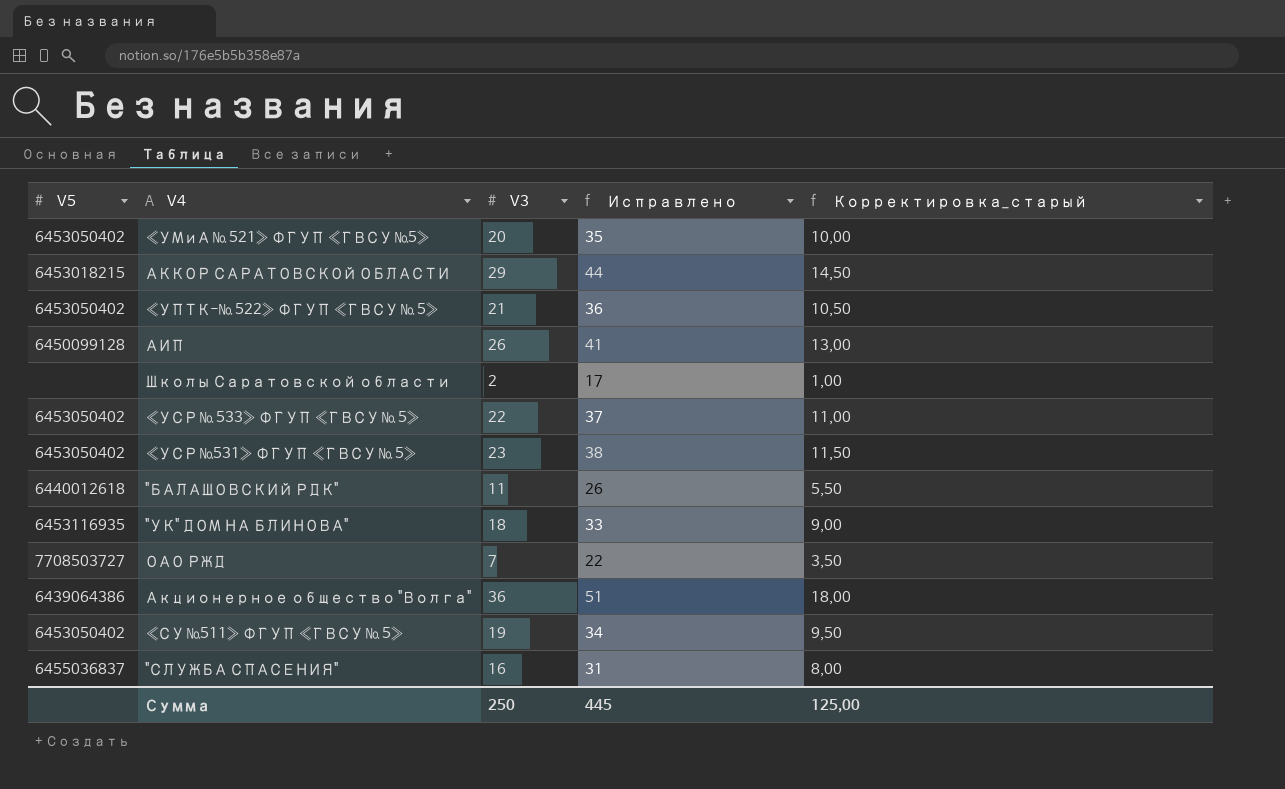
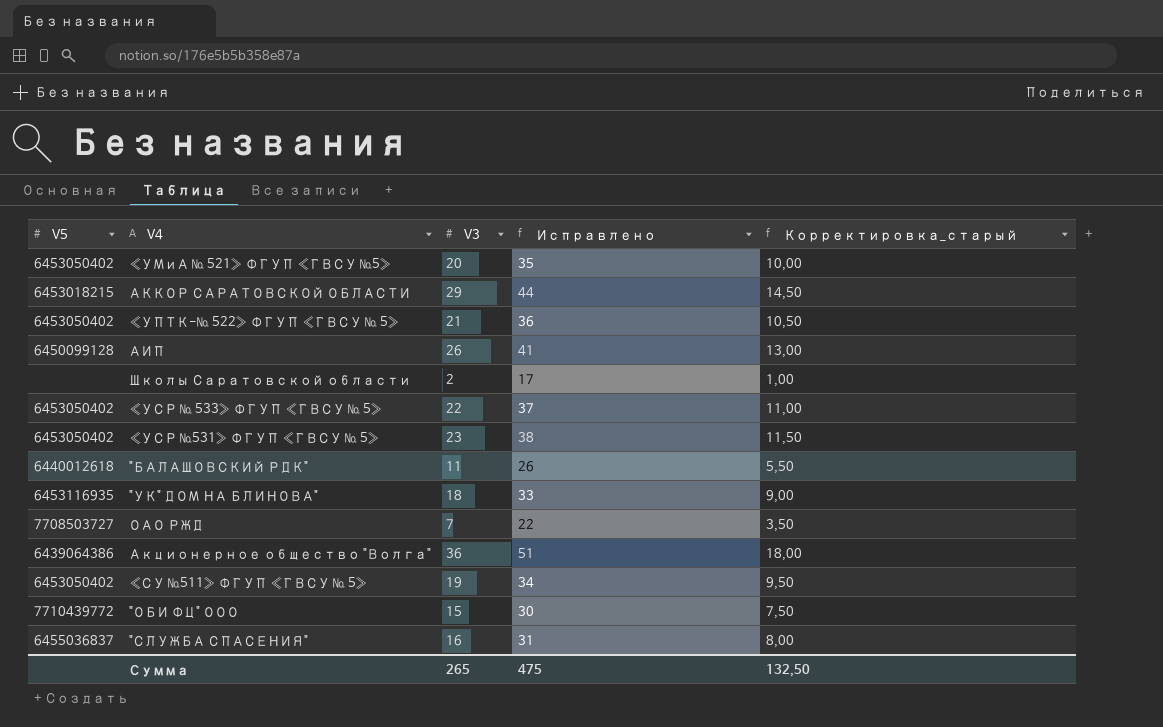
row "ОБИ ФЦ" ООО: none -> 7710439772 | 15 | 30 | 7,50
Сумма | V3: 250 -> 265
Сумма | Исправлено: 445 -> 475
Сумма | Корректировка_старый: 125,00 -> 132,50

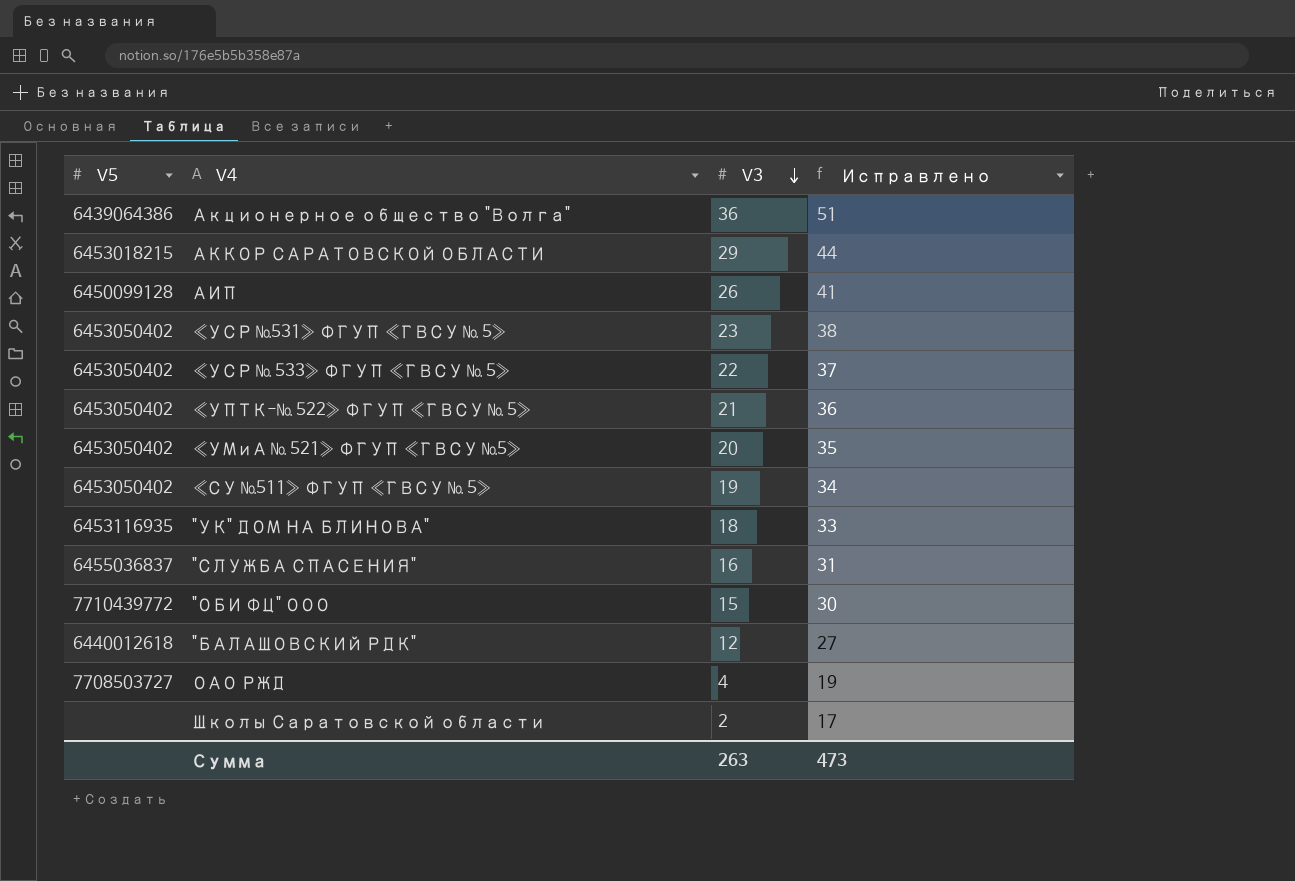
row order: none -> V3 descending
column Корректировка_старый | formula: [V3] * 0,5 -> none
"БАЛАШОВСКИЙ РДК" | V3: 11 -> 12
"БАЛАШОВСКИЙ РДК" | Исправлено: 26 -> 27
ОАО РЖД | V3: 7 -> 4
ОАО РЖД | Исправлено: 22 -> 19
Сумма | V3: 265 -> 263
Сумма | Исправлено: 475 -> 473

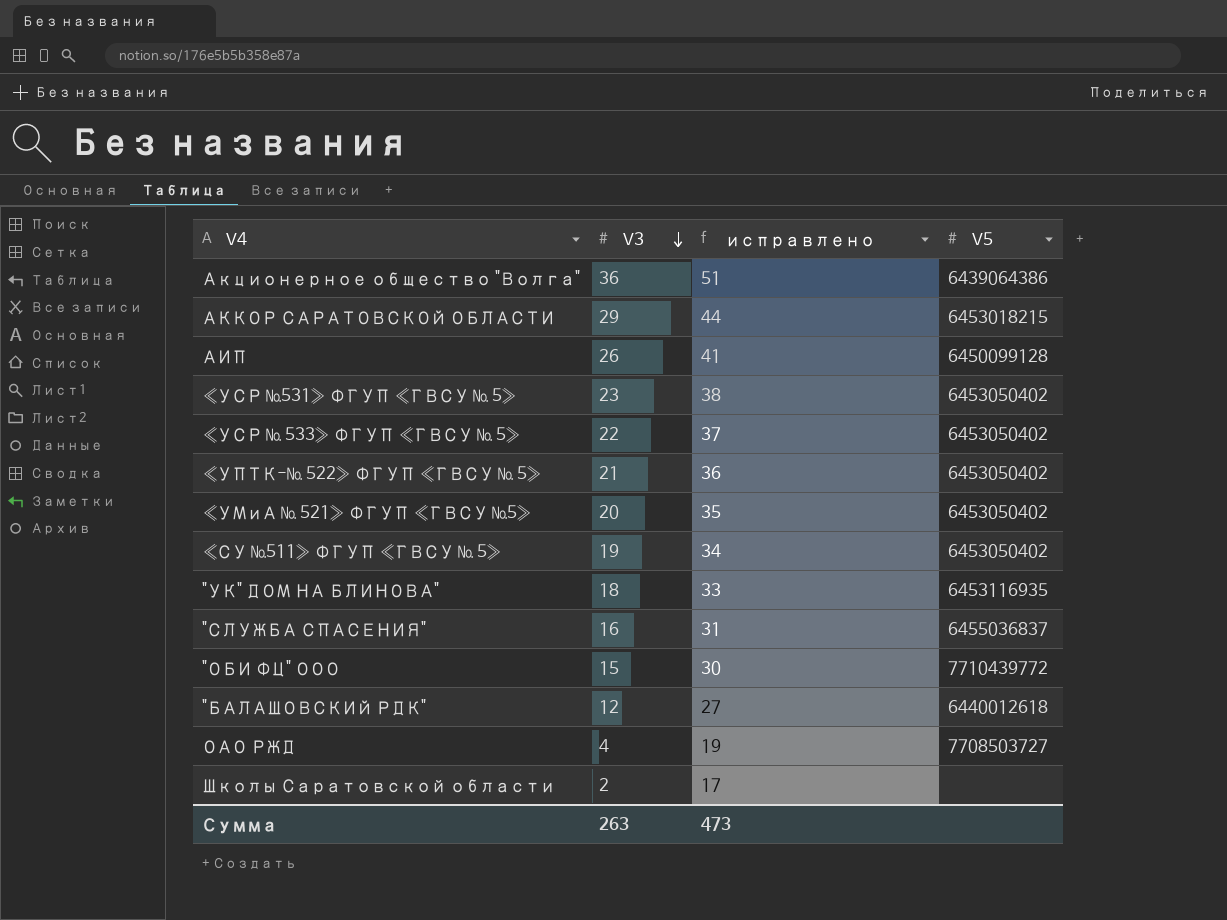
column name: Исправлено -> исправлено
column V5 | position: 1 -> 4

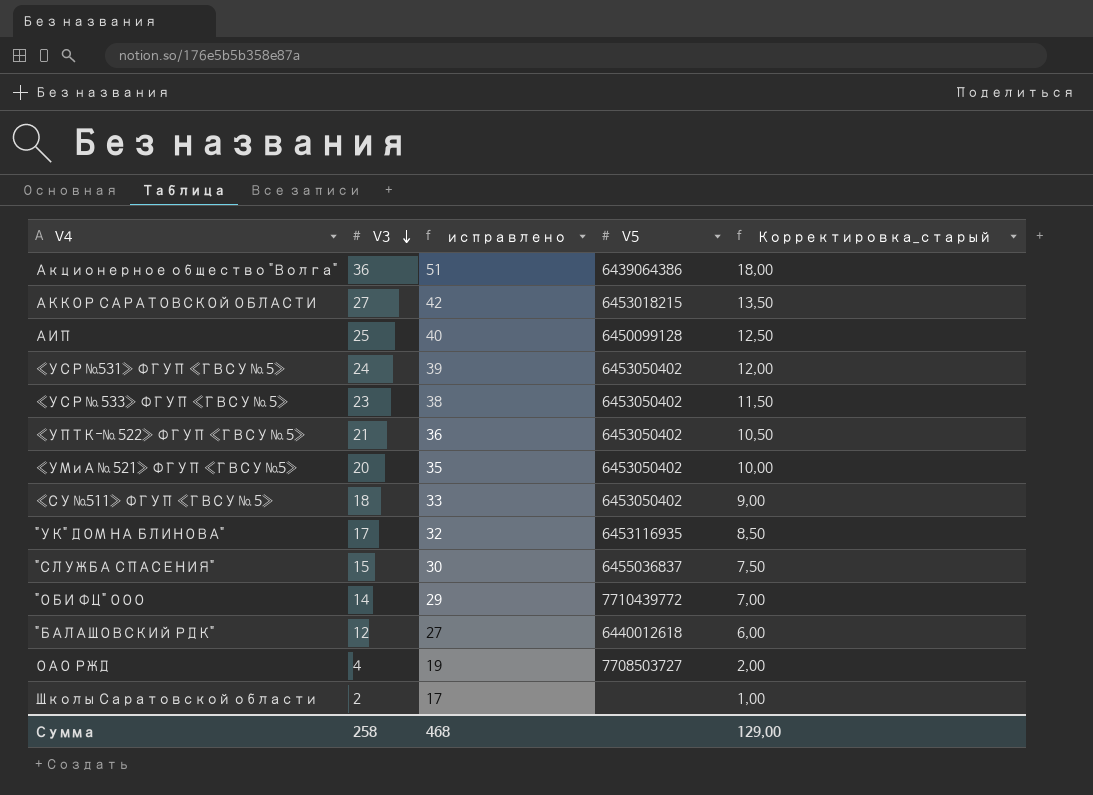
column Корректировка_старый | formula: none -> [V3] * 0,5
АККОР САРАТОВСКОЙ ОБЛАСТИ | V3: 29 -> 27
АККОР САРАТОВСКОЙ ОБЛАСТИ | исправлено: 44 -> 42
АИП | V3: 26 -> 25
АИП | исправлено: 41 -> 40
«УСР №531» ФГУП «ГВСУ № 5» | V3: 23 -> 24
«УСР №531» ФГУП «ГВСУ № 5» | исправлено: 38 -> 39
«УСР № 533» ФГУП «ГВСУ № 5» | V3: 22 -> 23
«УСР № 533» ФГУП «ГВСУ № 5» | исправлено: 37 -> 38
«СУ №511» ФГУП «ГВСУ № 5» | V3: 19 -> 18
«СУ №511» ФГУП «ГВСУ № 5» | исправлено: 34 -> 33
"УК" ДОМ НА БЛИНОВА" | V3: 18 -> 17
"УК" ДОМ НА БЛИНОВА" | исправлено: 33 -> 32
"СЛУЖБА СПАСЕНИЯ" | V3: 16 -> 15
"СЛУЖБА СПАСЕНИЯ" | исправлено: 31 -> 30
"ОБИ ФЦ" ООО | V3: 15 -> 14
"ОБИ ФЦ" ООО | исправлено: 30 -> 29
Сумма | V3: 263 -> 258
Сумма | исправлено: 473 -> 468

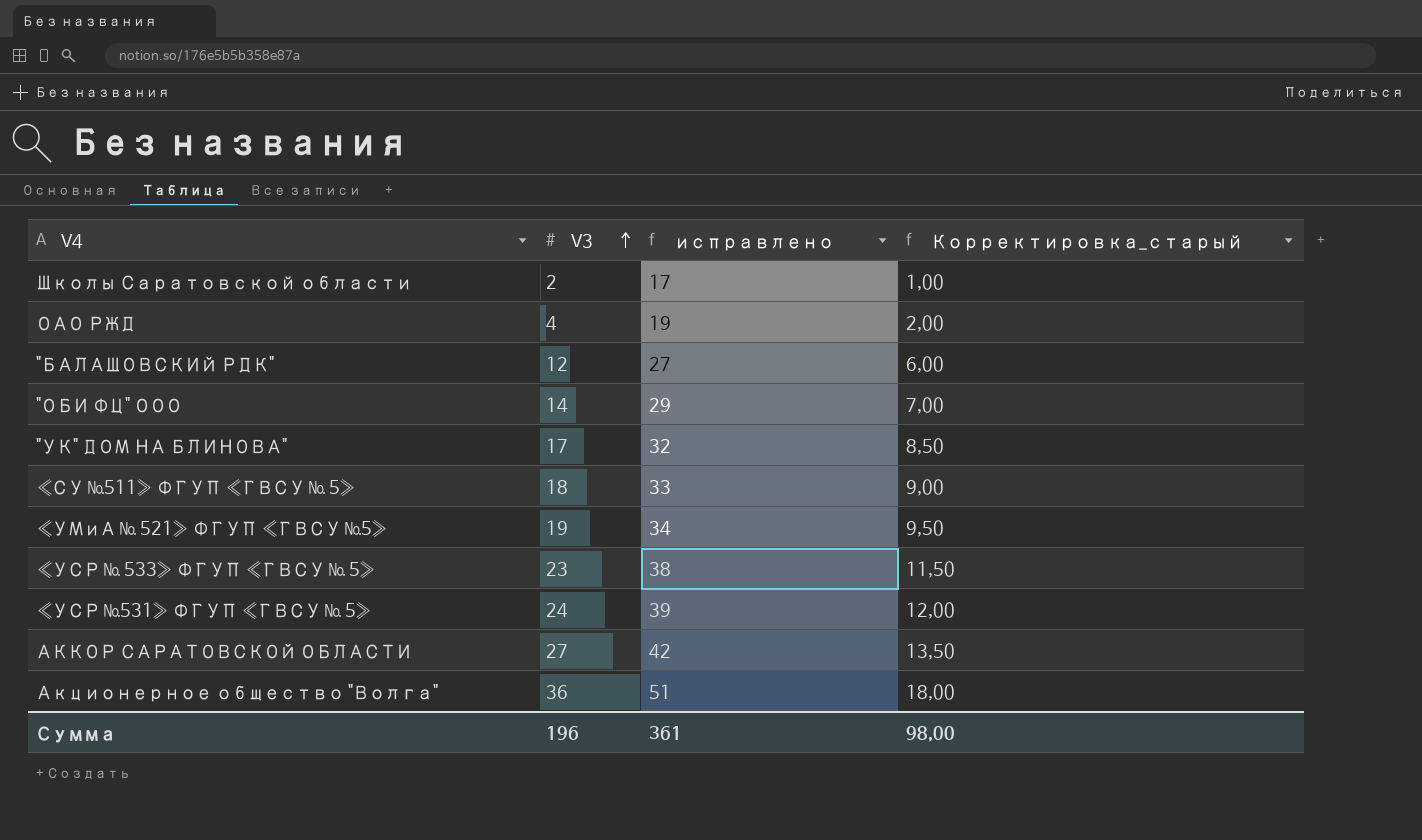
row order: V3 descending -> V3 ascending
column V5 | position: 4 -> none
row АИП: 25 | 40 | 6450099128 | 12,50 -> none
row «УПТК-№ 522» ФГУП «ГВСУ № 5»: 21 | 36 | 6453050402 | 10,50 -> none
row "СЛУЖБА СПАСЕНИЯ": 15 | 30 | 6455036837 | 7,50 -> none
«УМиА № 521» ФГУП «ГВСУ №5» | V3: 20 -> 19
«УМиА № 521» ФГУП «ГВСУ №5» | исправлено: 35 -> 34
«УМиА № 521» ФГУП «ГВСУ №5» | Корректировка_старый: 10,00 -> 9,50
Сумма | V3: 258 -> 196
Сумма | исправлено: 468 -> 361
Сумма | Корректировка_старый: 129,00 -> 98,00

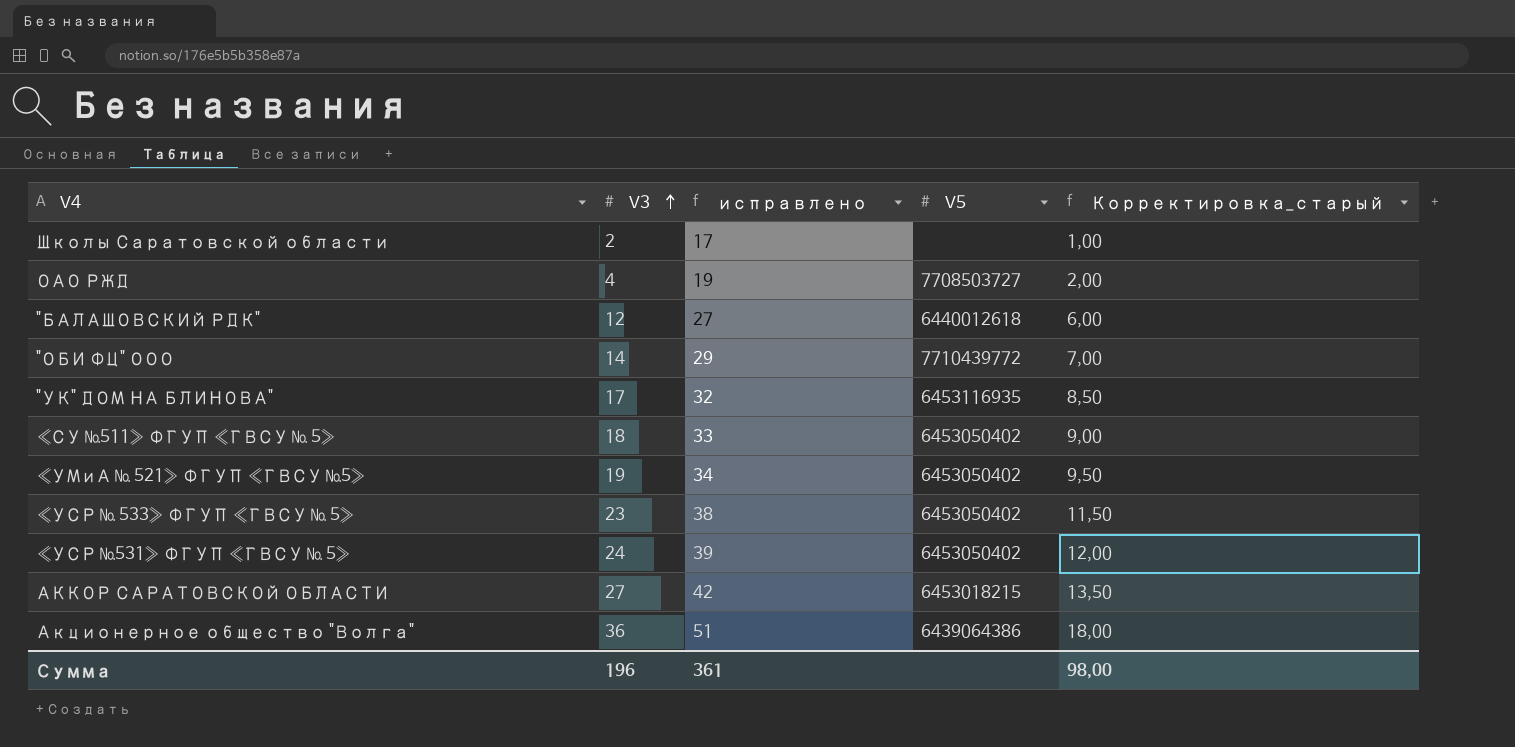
column V5 | position: none -> 4

